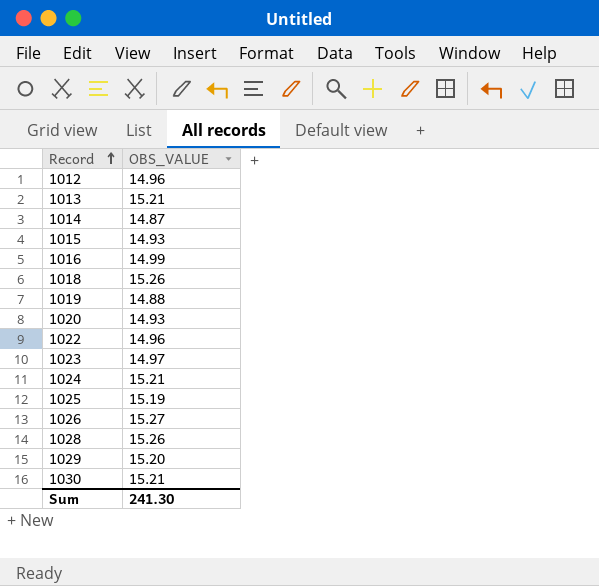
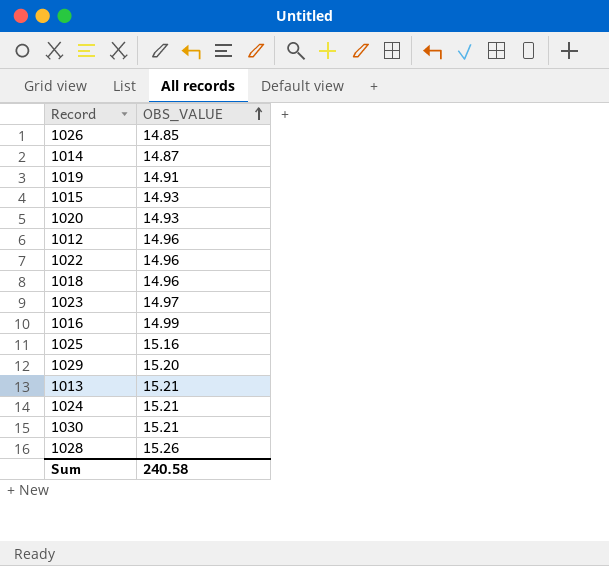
row order: Record ascending -> OBS_VALUE ascending
1026 | OBS_VALUE: 15.27 -> 14.85
1019 | OBS_VALUE: 14.88 -> 14.91
1018 | OBS_VALUE: 15.26 -> 14.96
1025 | OBS_VALUE: 15.19 -> 15.16
Sum | OBS_VALUE: 241.30 -> 240.58

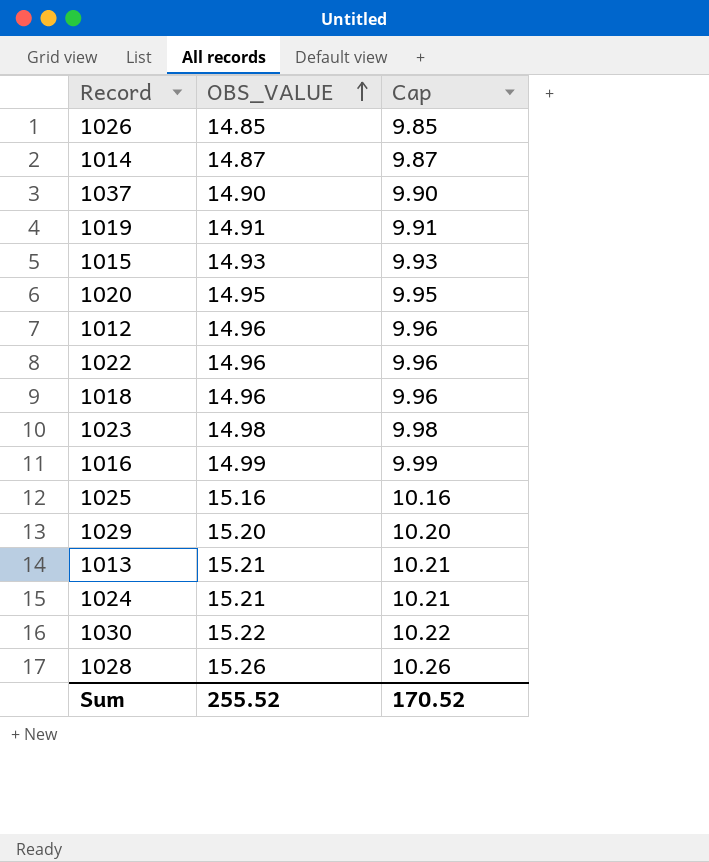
column Cap | formula: none -> [OBS_VALUE] - 5
row 1037: none -> 14.90 | 9.90
1020 | OBS_VALUE: 14.93 -> 14.95
1023 | OBS_VALUE: 14.97 -> 14.98
1030 | OBS_VALUE: 15.21 -> 15.22
Sum | OBS_VALUE: 240.58 -> 255.52

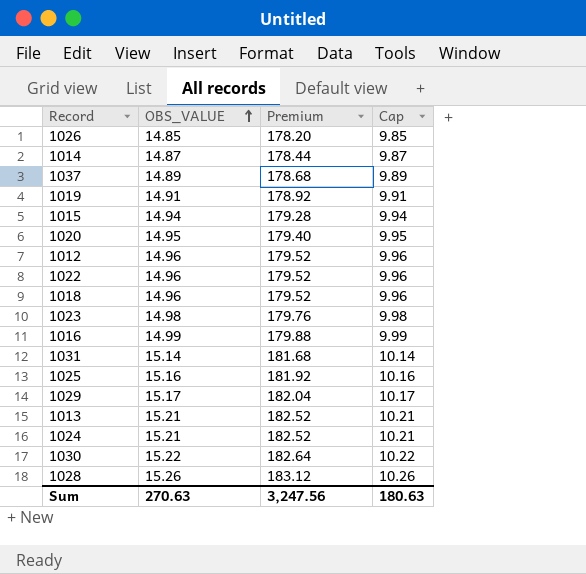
column Premium | formula: none -> [OBS_VALUE] * 12
1037 | OBS_VALUE: 14.90 -> 14.89
1037 | Cap: 9.90 -> 9.89
1015 | OBS_VALUE: 14.93 -> 14.94
1015 | Cap: 9.93 -> 9.94
row 1031: none -> 15.14 | 181.68 | 10.14
1029 | OBS_VALUE: 15.20 -> 15.17
1029 | Cap: 10.20 -> 10.17
Sum | OBS_VALUE: 255.52 -> 270.63
Sum | Cap: 170.52 -> 180.63

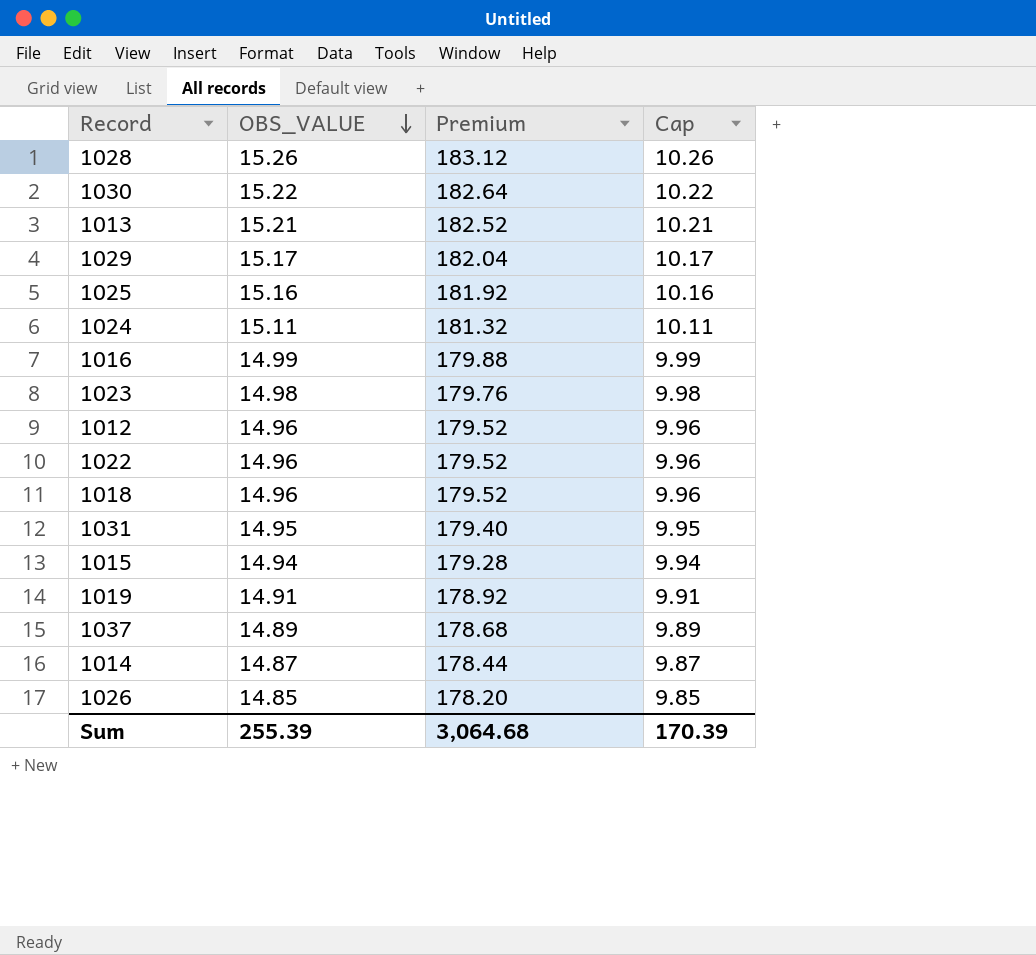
row order: OBS_VALUE ascending -> OBS_VALUE descending
row 1020: 14.95 | 179.40 | 9.95 -> none
1024 | OBS_VALUE: 15.21 -> 15.11
1024 | Premium: 182.52 -> 181.32
1024 | Cap: 10.21 -> 10.11
1031 | OBS_VALUE: 15.14 -> 14.95
1031 | Premium: 181.68 -> 179.40
1031 | Cap: 10.14 -> 9.95
Sum | OBS_VALUE: 270.63 -> 255.39
Sum | Premium: 3,247.56 -> 3,064.68
Sum | Cap: 180.63 -> 170.39

